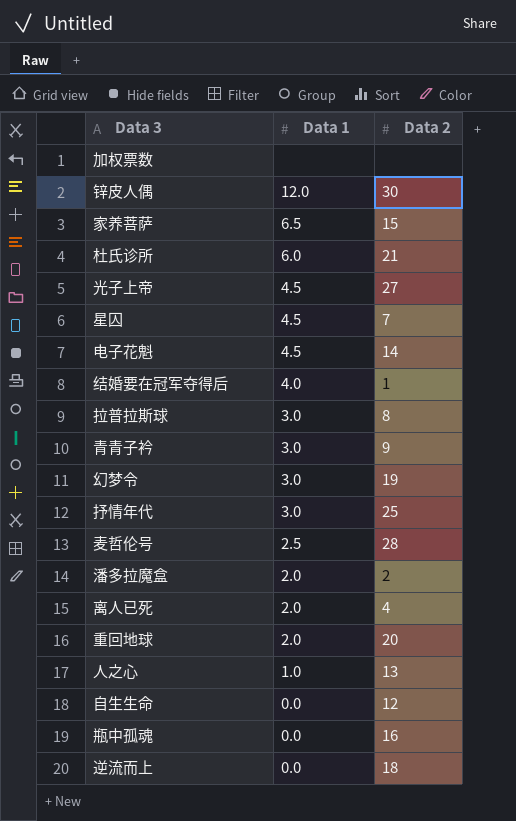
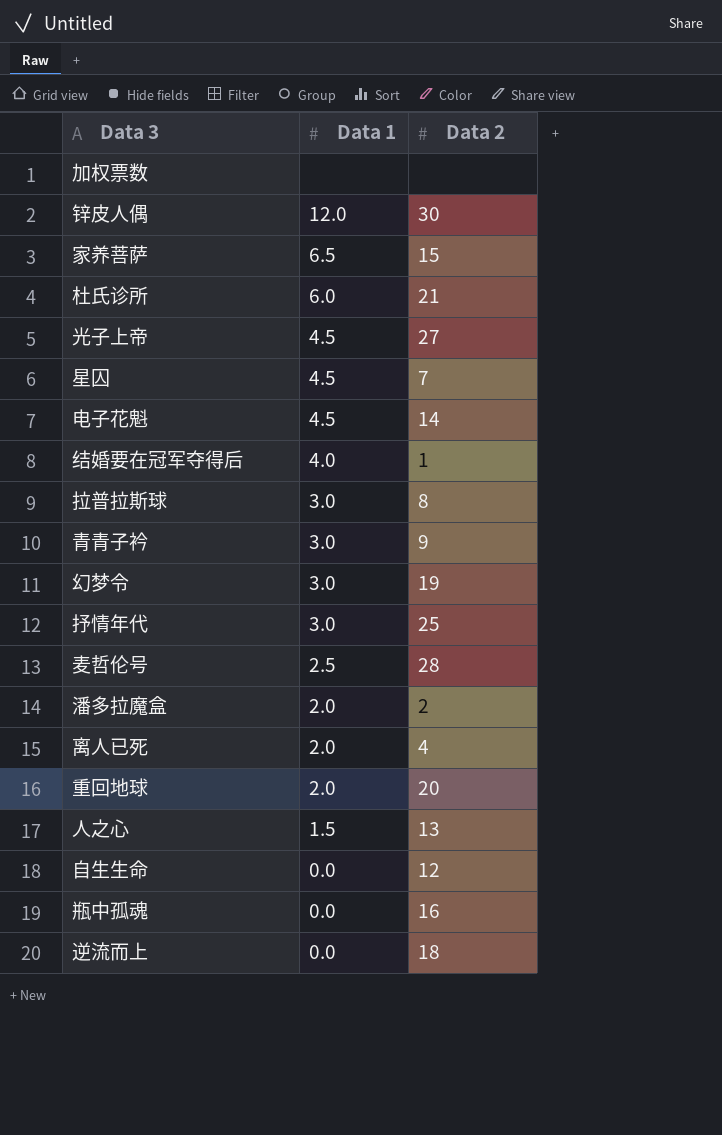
人之心 | Data 1: 1.0 -> 1.5

